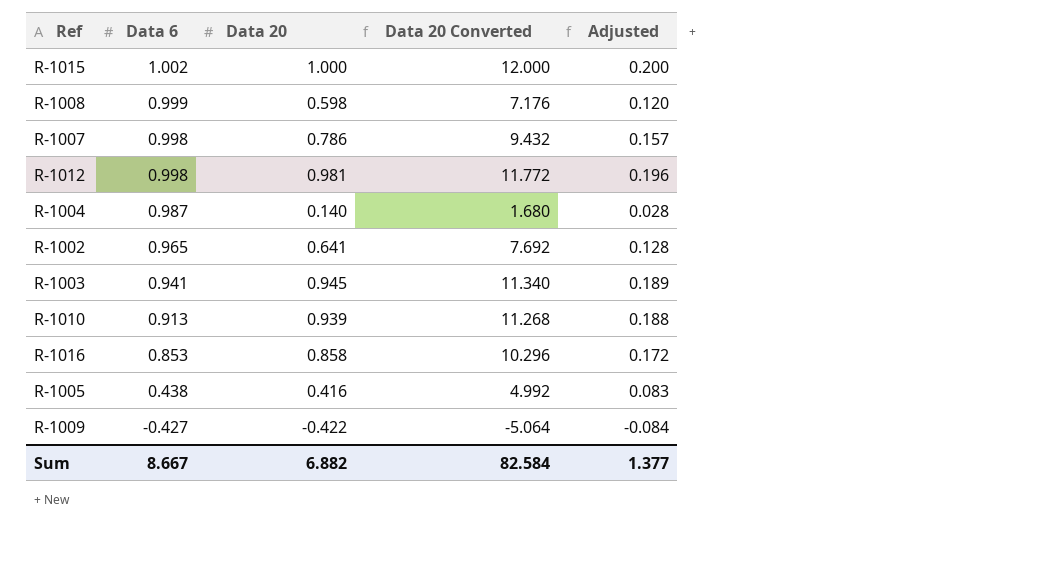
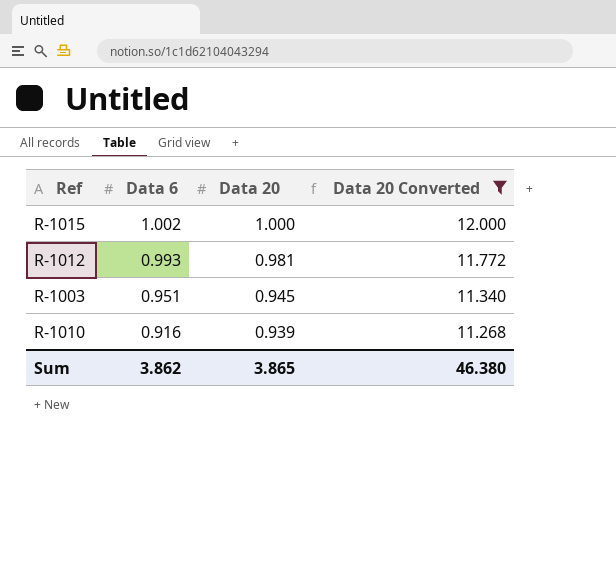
filter: none -> Data 20 Converted >= 11.268
column Adjusted | formula: [Data 20] * 0.2 -> none
R-1012 | Data 6: 0.998 -> 0.993
R-1003 | Data 6: 0.941 -> 0.951
R-1010 | Data 6: 0.913 -> 0.916
Sum | Data 6: 8.667 -> 3.862
Sum | Data 20: 6.882 -> 3.865
Sum | Data 20 Converted: 82.584 -> 46.380

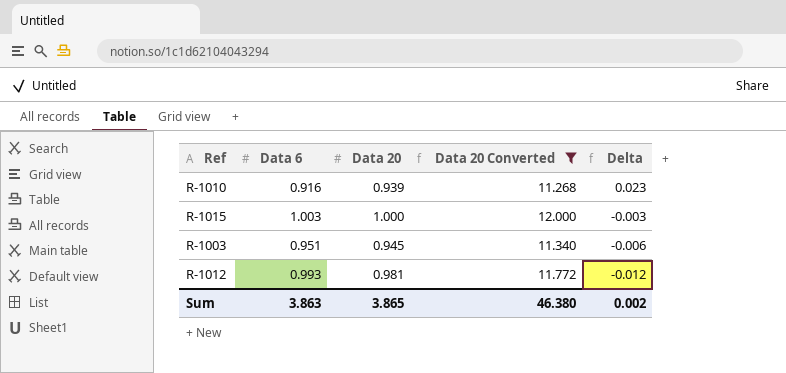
row order: Data 6 descending -> Delta descending
column Delta | formula: none -> [Data 20] - [Data 6]
R-1015 | Data 6: 1.002 -> 1.003
Sum | Data 6: 3.862 -> 3.863

